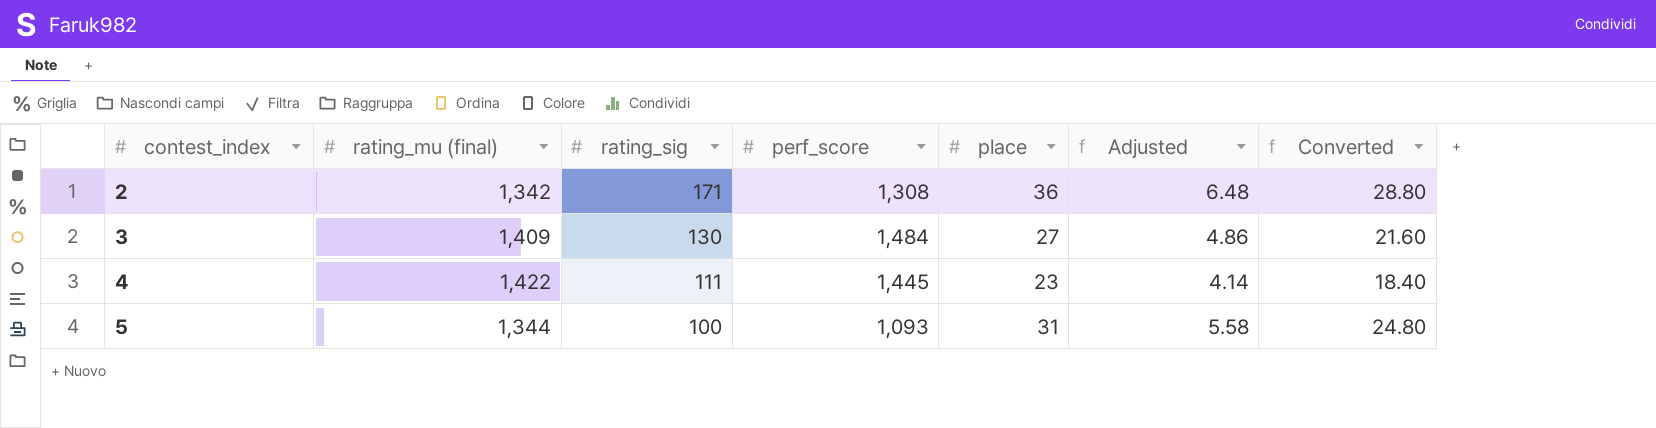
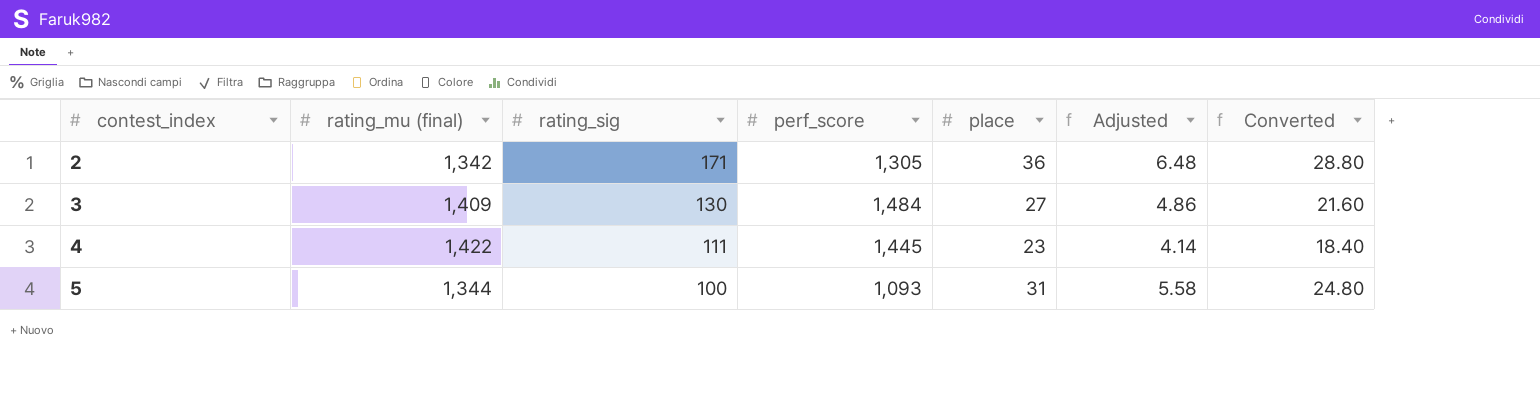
2 | perf_score: 1,308 -> 1,305

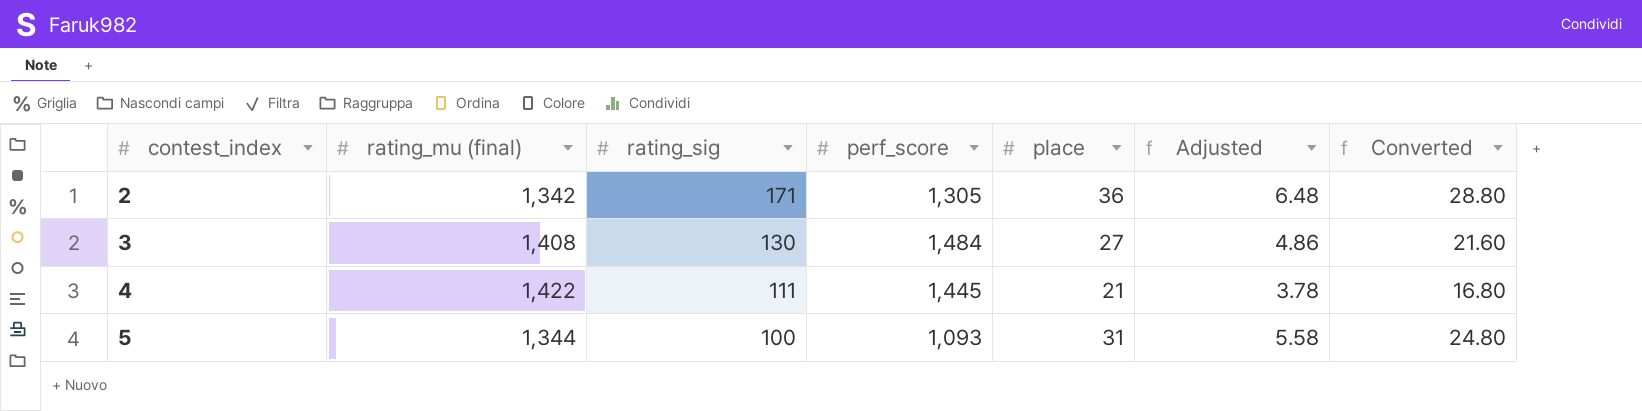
3 | rating_mu (final): 1,409 -> 1,408
4 | place: 23 -> 21
4 | Adjusted: 4.14 -> 3.78
4 | Converted: 18.40 -> 16.80

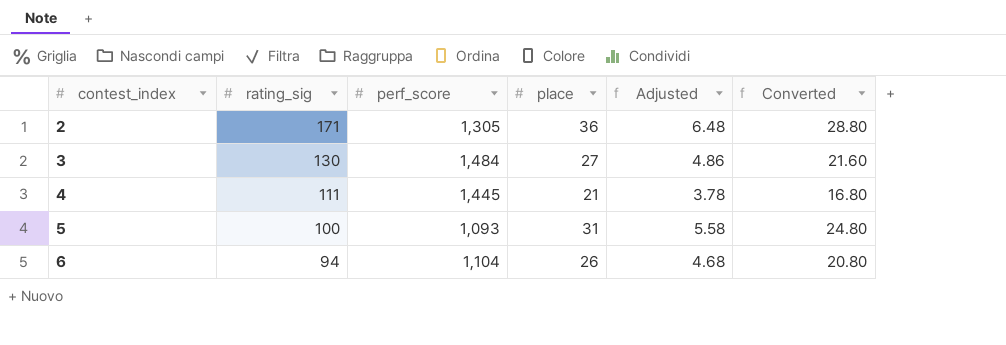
column rating_mu (final) | position: 2 -> none
row 6: none -> 94 | 1,104 | 26 | 4.68 | 20.80

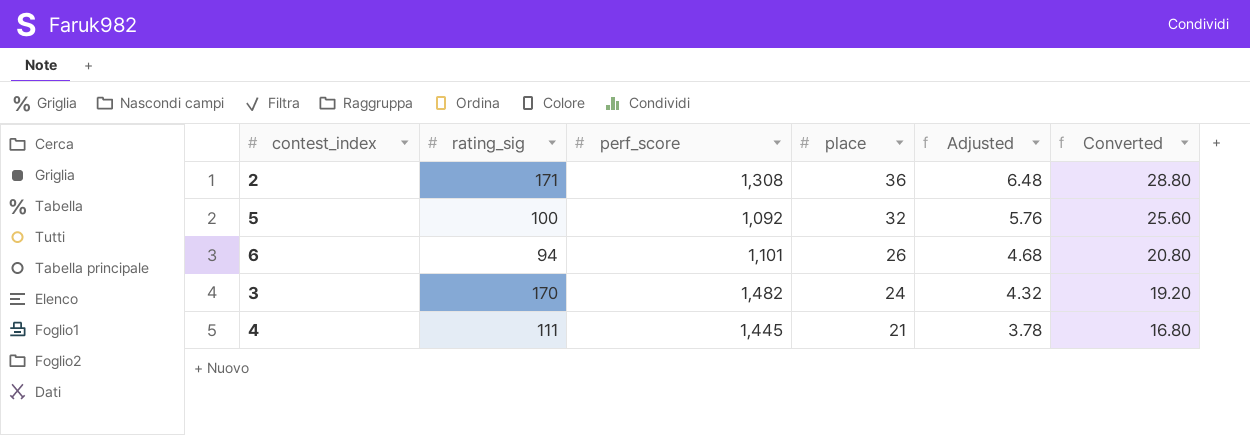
row order: contest_index ascending -> place descending
2 | perf_score: 1,305 -> 1,308
5 | perf_score: 1,093 -> 1,092
5 | place: 31 -> 32
5 | Adjusted: 5.58 -> 5.76
5 | Converted: 24.80 -> 25.60
6 | perf_score: 1,104 -> 1,101
3 | rating_sig: 130 -> 170
3 | perf_score: 1,484 -> 1,482
3 | place: 27 -> 24
3 | Adjusted: 4.86 -> 4.32
3 | Converted: 21.60 -> 19.20

